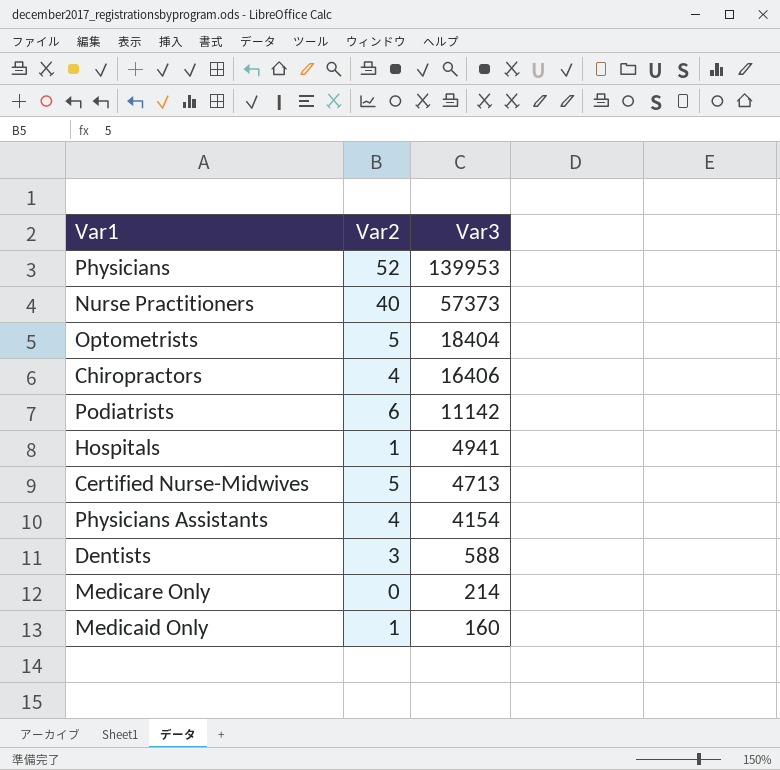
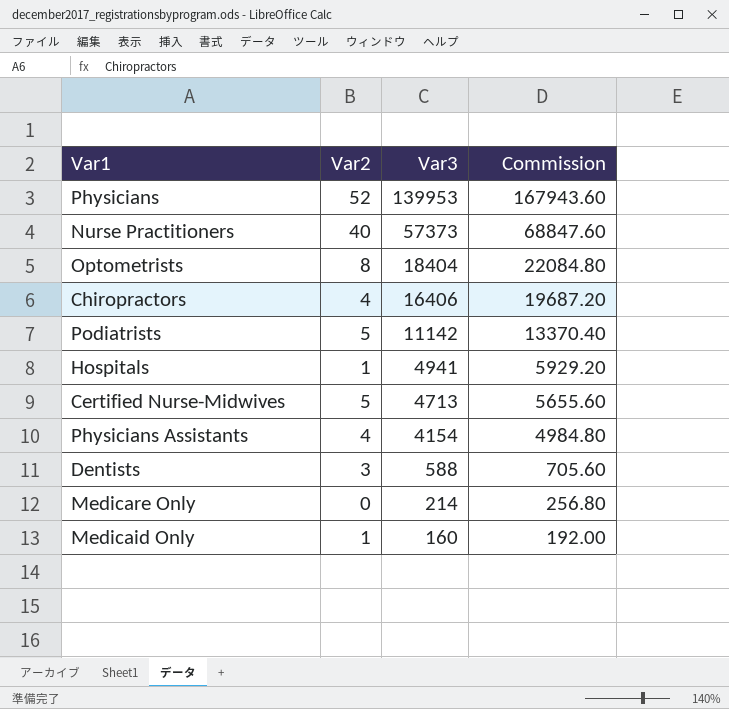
column Commission | formula: none -> [Var3] * 1.2
Optometrists | Var2: 5 -> 8
Podiatrists | Var2: 6 -> 5

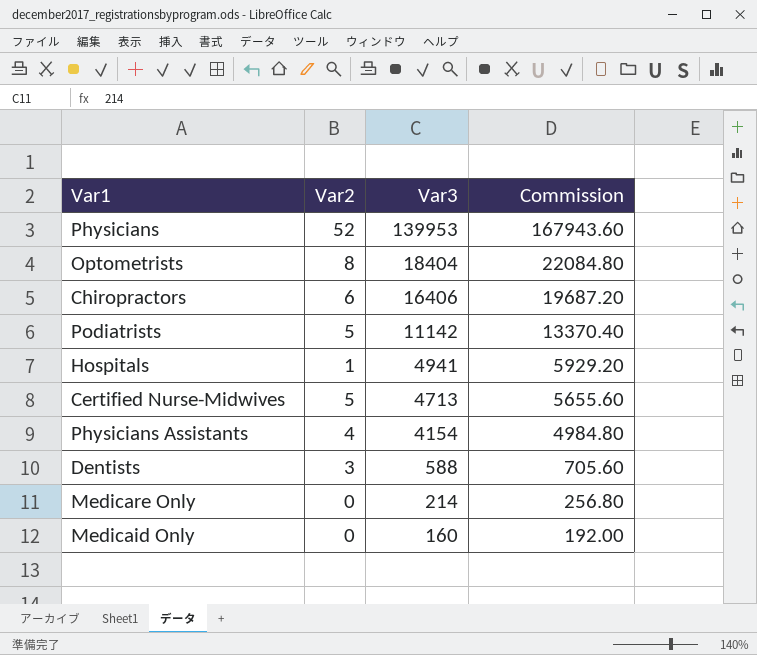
row Nurse Practitioners: 40 | 57373 | 68847.60 -> none
Chiropractors | Var2: 4 -> 6
Medicaid Only | Var2: 1 -> 0

